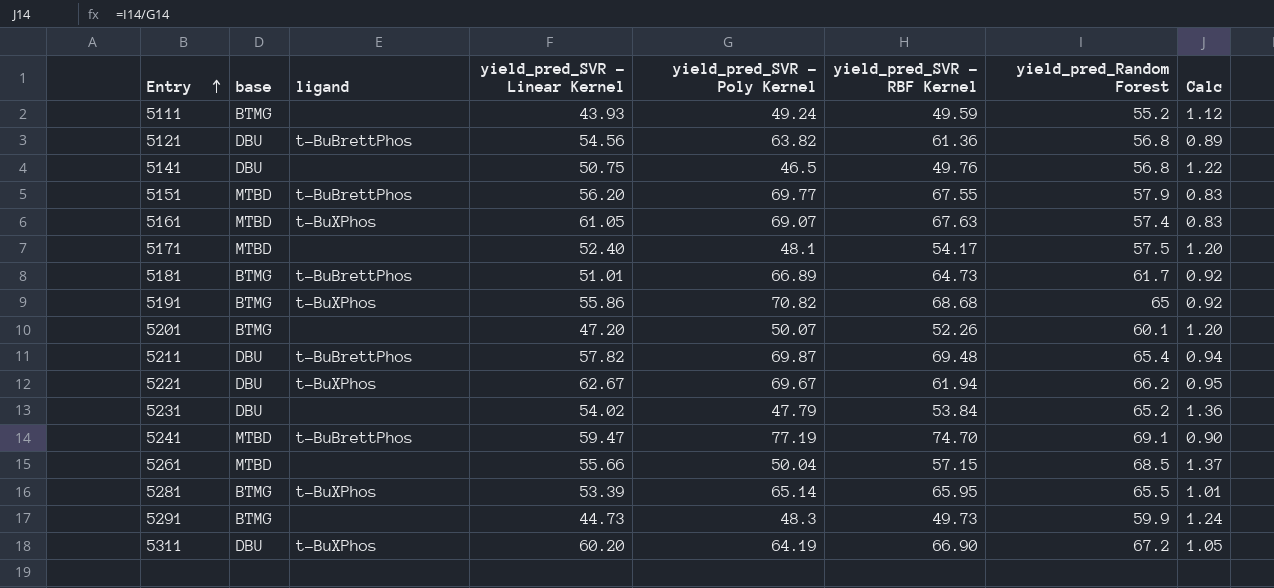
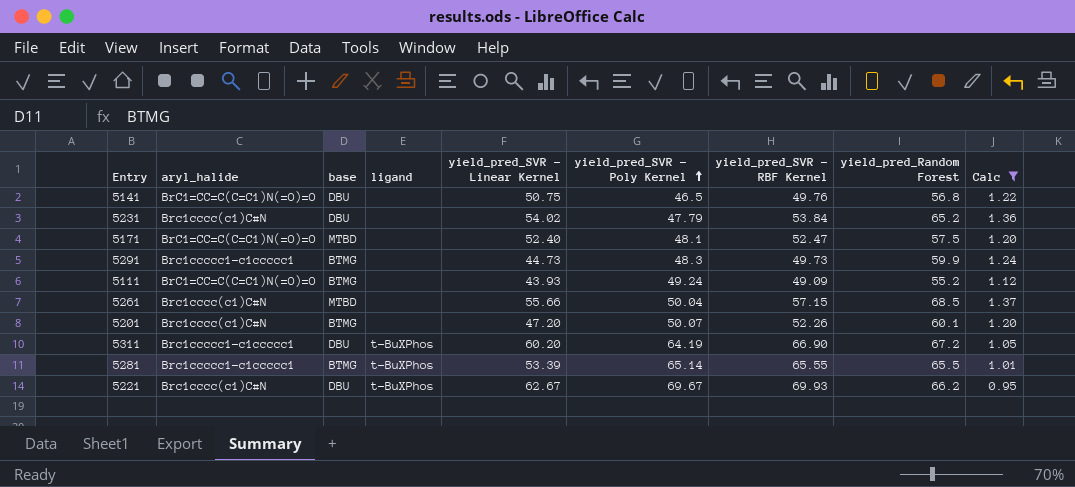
filter: none -> Calc >= 0.95
row order: Entry ascending -> yield_pred_SVR - Poly Kernel ascending
column aryl_halide | position: none -> 2
5171 | yield_pred_SVR - RBF Kernel: 54.17 -> 52.47
5111 | yield_pred_SVR - RBF Kernel: 49.59 -> 49.09
5281 | yield_pred_SVR - RBF Kernel: 65.95 -> 65.55
5221 | yield_pred_SVR - RBF Kernel: 61.94 -> 69.93

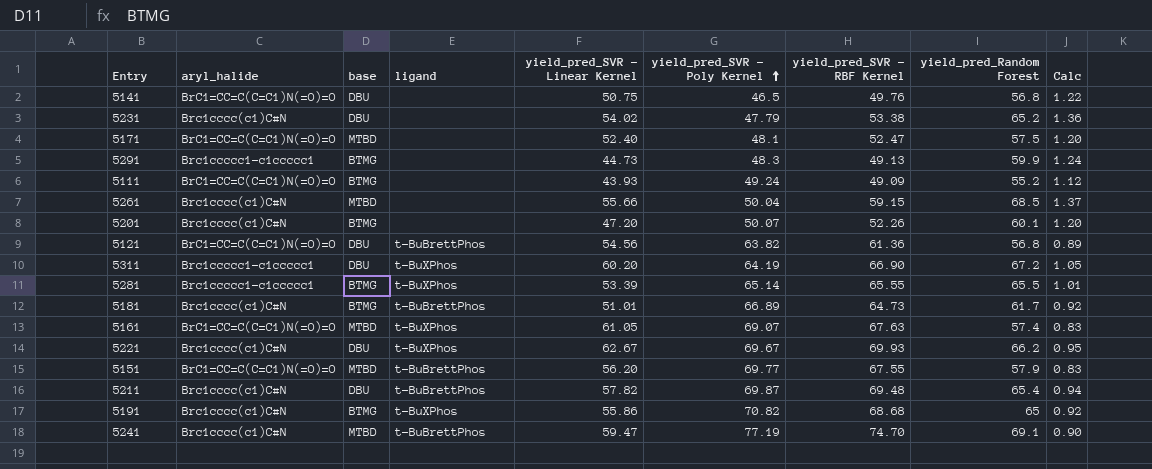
filter: Calc >= 0.95 -> none
5231 | yield_pred_SVR - RBF Kernel: 53.84 -> 53.38
5291 | yield_pred_SVR - RBF Kernel: 49.73 -> 49.13
5261 | yield_pred_SVR - RBF Kernel: 57.15 -> 59.15

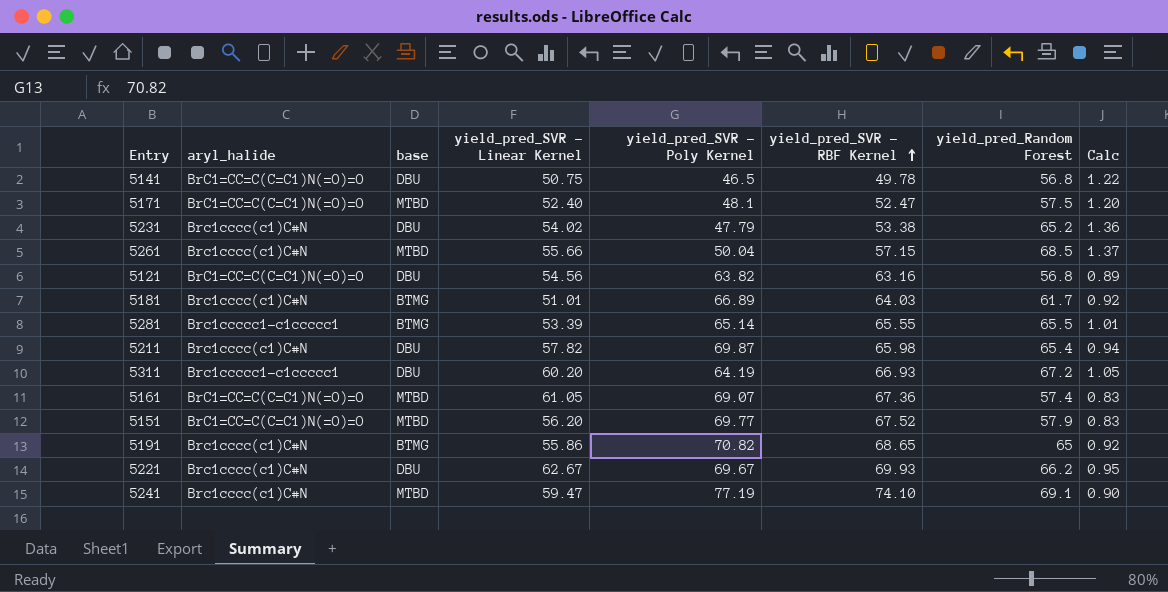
row order: yield_pred_SVR - Poly Kernel ascending -> yield_pred_SVR - RBF Kernel ascending
column ligand | position: 4 -> none
row 5291: Brc1ccccc1-c1ccccc1 | BTMG | none | 44.73 | 48.3 | 49.13 | 59.9 | 1.24 -> none
row 5111: BrC1=CC=C(C=C1)N(=O)=O | BTMG | none | 43.93 | 49.24 | 49.09 | 55.2 | 1.12 -> none
row 5201: Brc1cccc(c1)C#N | BTMG | none | 47.20 | 50.07 | 52.26 | 60.1 | 1.20 -> none
5141 | yield_pred_SVR - RBF Kernel: 49.76 -> 49.78
5261 | yield_pred_SVR - RBF Kernel: 59.15 -> 57.15
5121 | yield_pred_SVR - RBF Kernel: 61.36 -> 63.16
5181 | yield_pred_SVR - RBF Kernel: 64.73 -> 64.03
5211 | yield_pred_SVR - RBF Kernel: 69.48 -> 65.98
5311 | yield_pred_SVR - RBF Kernel: 66.90 -> 66.93
5161 | yield_pred_SVR - RBF Kernel: 67.63 -> 67.36
5151 | yield_pred_SVR - RBF Kernel: 67.55 -> 67.52
5191 | yield_pred_SVR - RBF Kernel: 68.68 -> 68.65
5241 | yield_pred_SVR - RBF Kernel: 74.70 -> 74.10

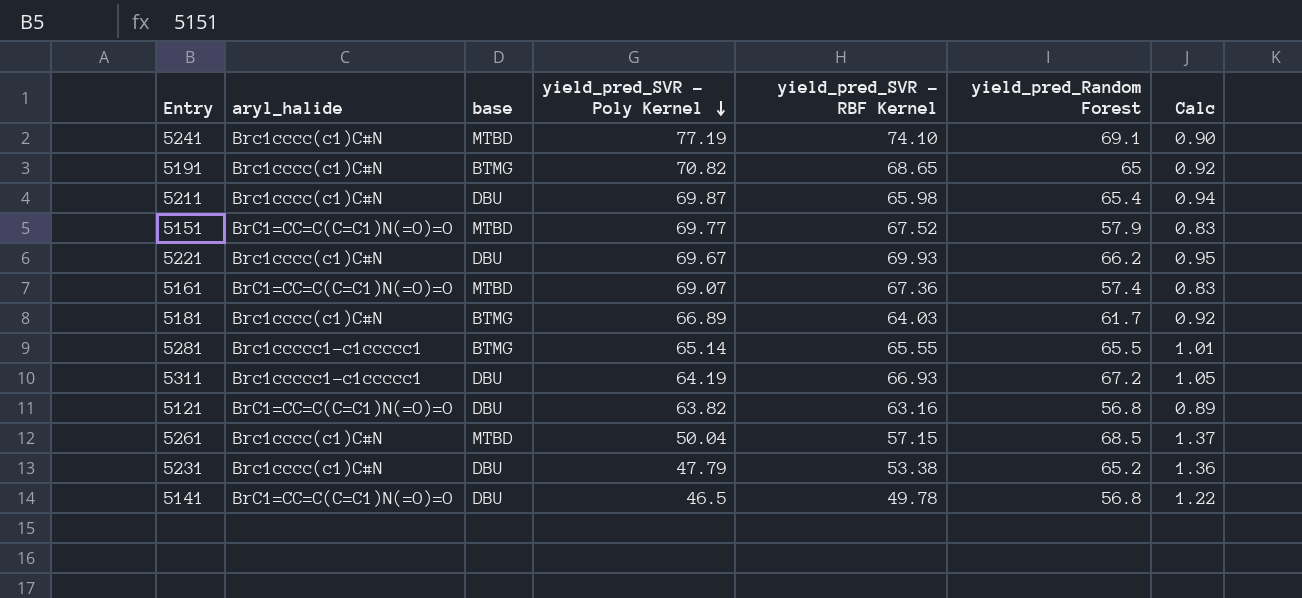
row order: yield_pred_SVR - RBF Kernel ascending -> yield_pred_SVR - Poly Kernel descending
column yield_pred_SVR - Linear Kernel | position: 4 -> none
row 5171: BrC1=CC=C(C=C1)N(=O)=O | MTBD | 52.40 | 48.1 | 52.47 | 57.5 | 1.20 -> none

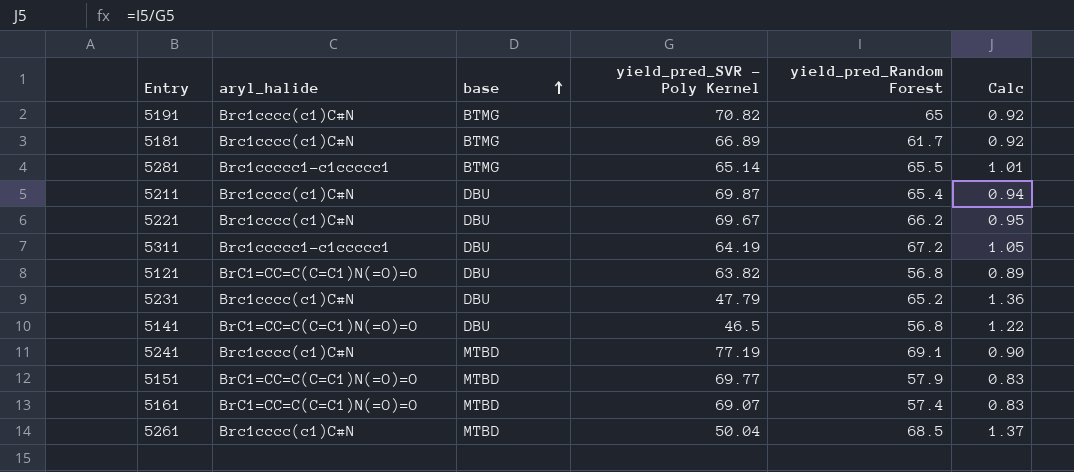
row order: yield_pred_SVR - Poly Kernel descending -> base ascending
column yield_pred_SVR - RBF Kernel | position: 5 -> none

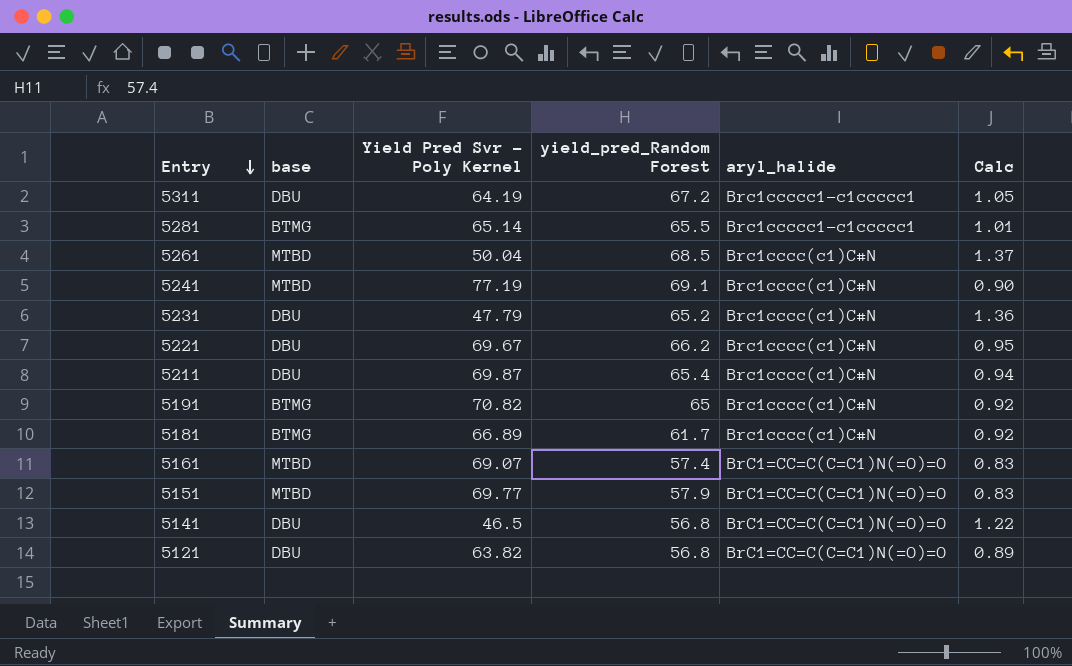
row order: base ascending -> Entry descending
column name: yield_pred_SVR - Poly Kernel -> Yield Pred Svr - Poly Kernel
column aryl_halide | position: 2 -> 5

